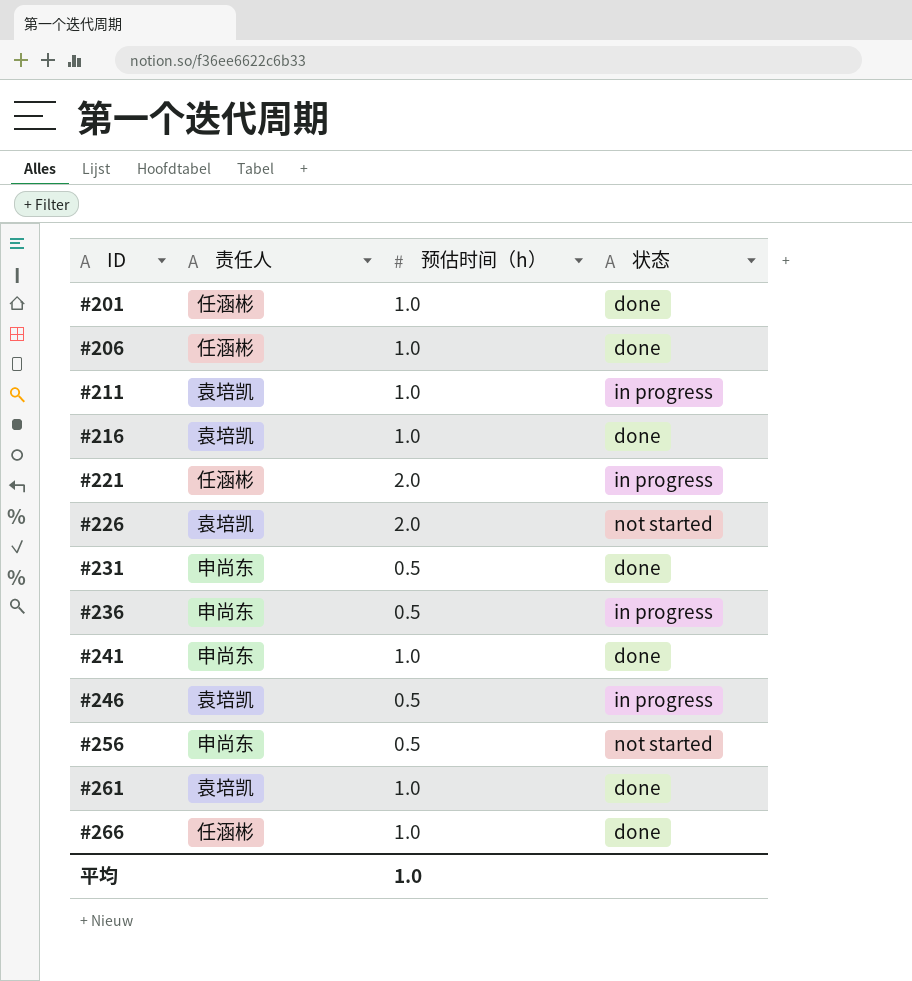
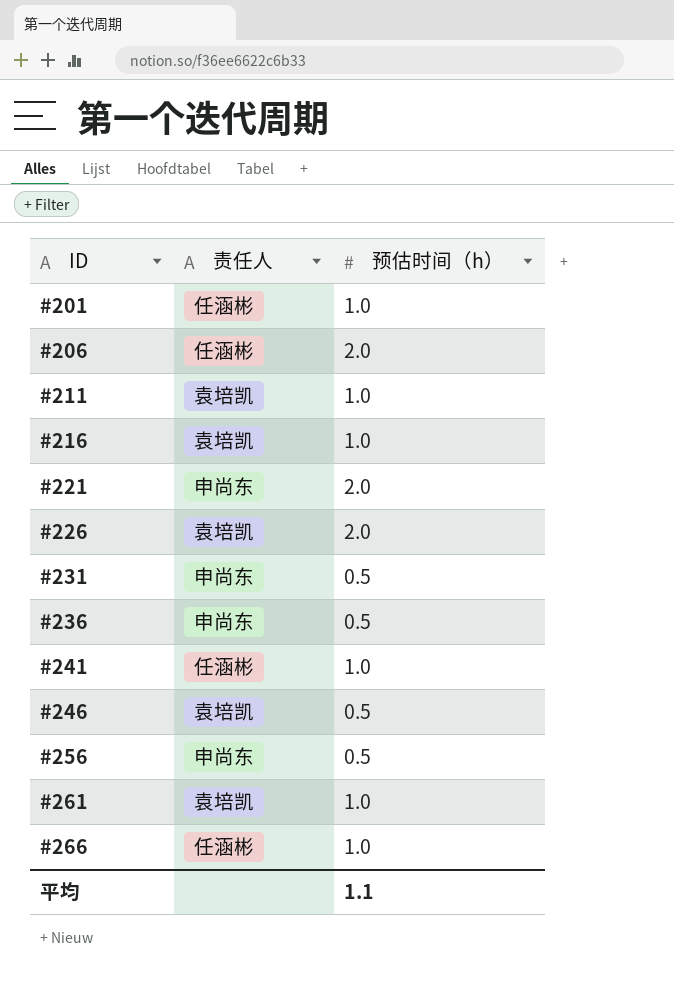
column 状态 | position: 4 -> none
#206 | 预估时间（h）: 1.0 -> 2.0
#221 | 责任人: 任涵彬 -> 申尚东
#241 | 责任人: 申尚东 -> 任涵彬
平均 | 预估时间（h）: 1.0 -> 1.1

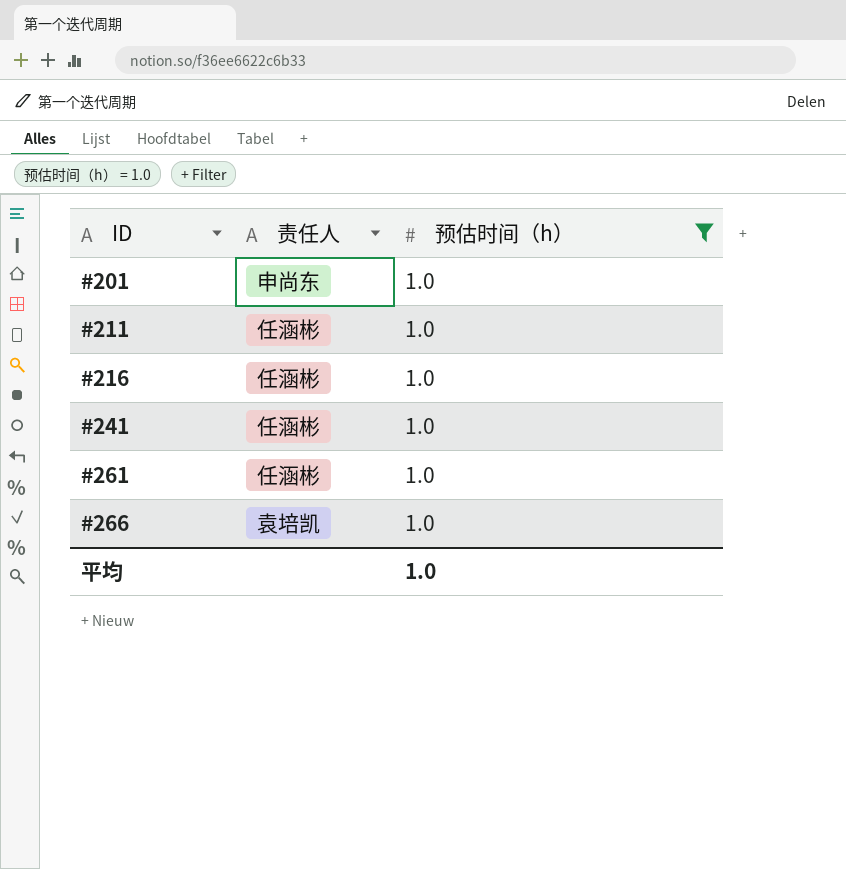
filter: none -> 预估时间（h） = 1.0
#201 | 责任人: 任涵彬 -> 申尚东
#211 | 责任人: 袁培凯 -> 任涵彬
#216 | 责任人: 袁培凯 -> 任涵彬
#261 | 责任人: 袁培凯 -> 任涵彬
#266 | 责任人: 任涵彬 -> 袁培凯
平均 | 预估时间（h）: 1.1 -> 1.0

